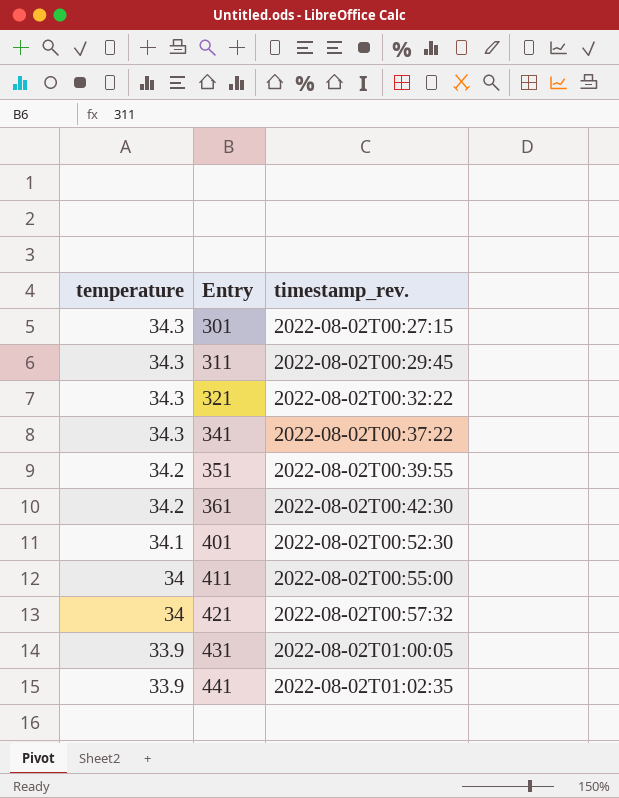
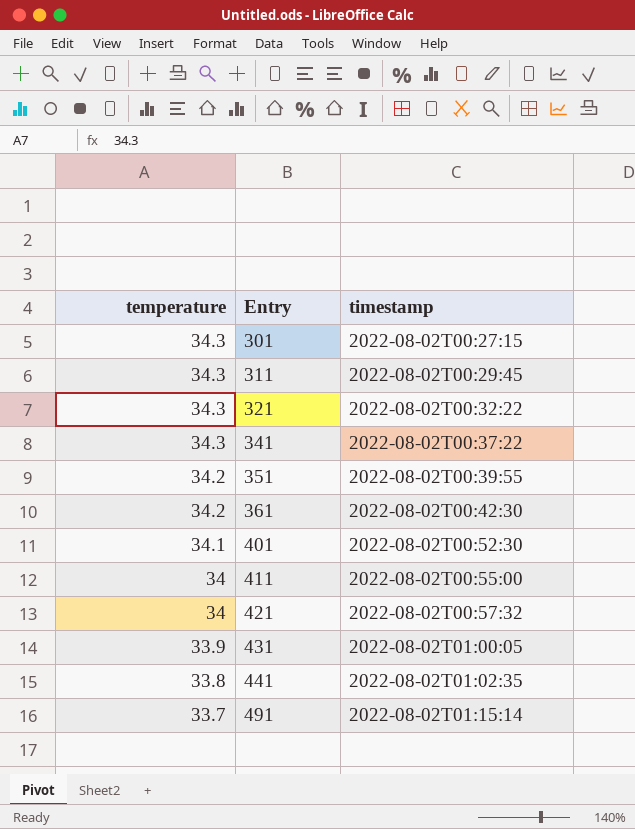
column name: timestamp_rev. -> timestamp
441 | temperature: 33.9 -> 33.8
row 491: none -> 33.7 | 2022-08-02T01:15:14

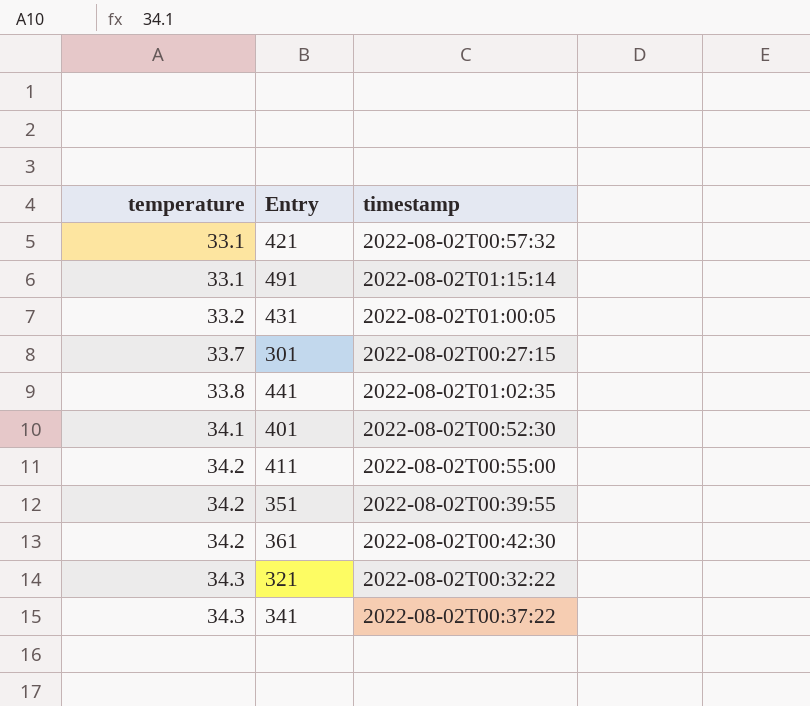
row order: temperature descending -> temperature ascending
row 311: 34.3 | 2022-08-02T00:29:45 -> none
421 | temperature: 34 -> 33.1
491 | temperature: 33.7 -> 33.1
431 | temperature: 33.9 -> 33.2
301 | temperature: 34.3 -> 33.7
411 | temperature: 34 -> 34.2

